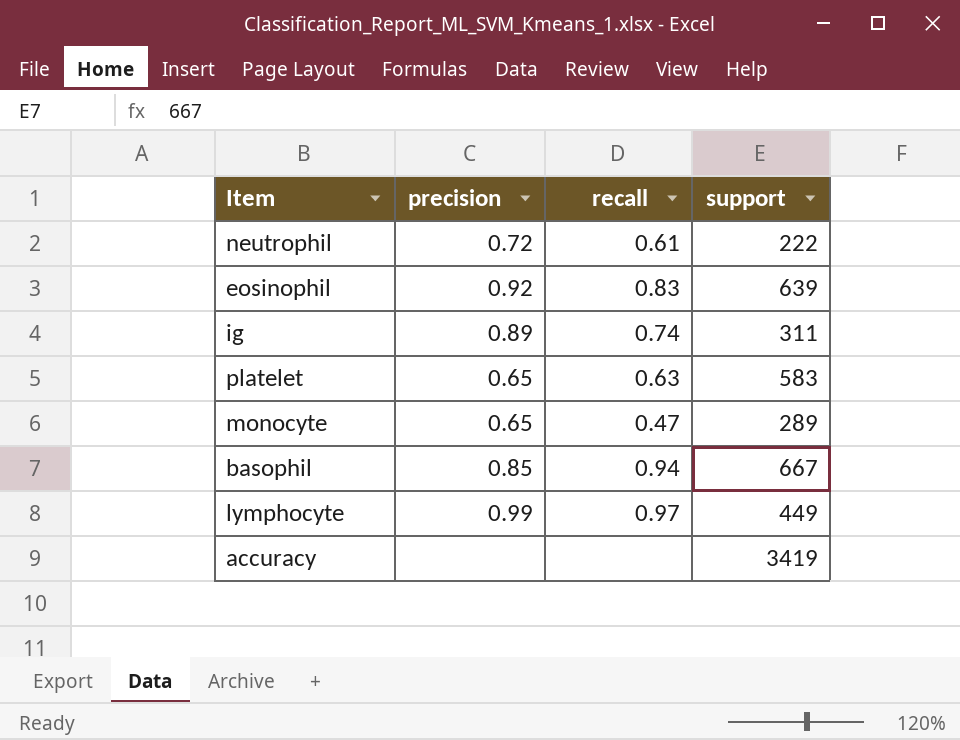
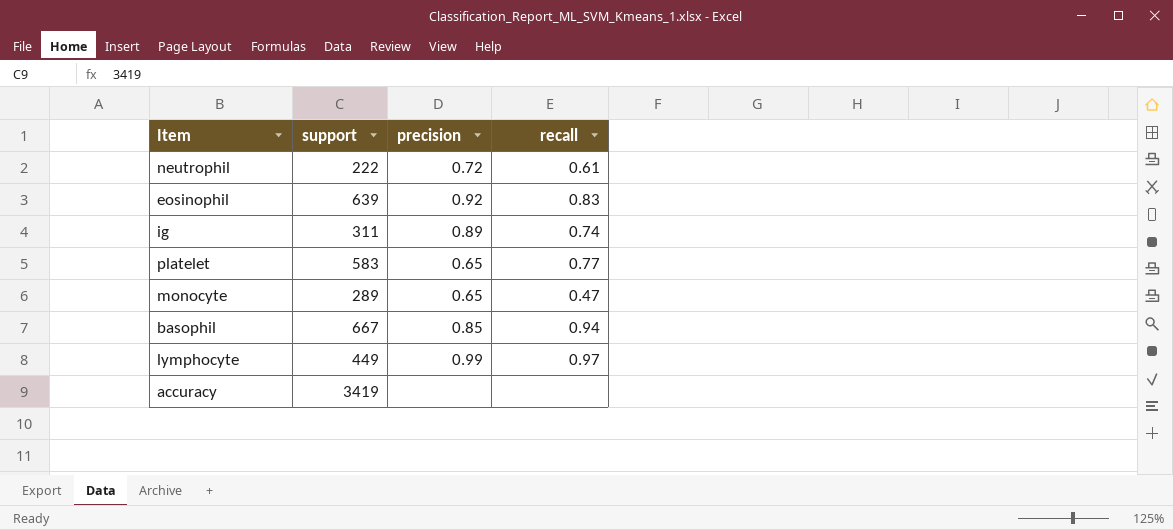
column support | position: 4 -> 2
platelet | recall: 0.63 -> 0.77

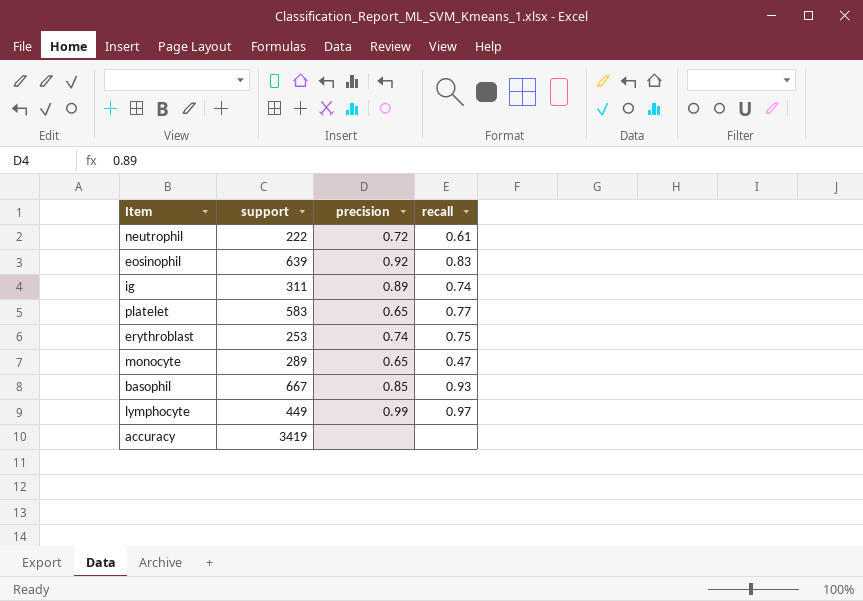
row erythroblast: none -> 253 | 0.74 | 0.75
basophil | recall: 0.94 -> 0.93

